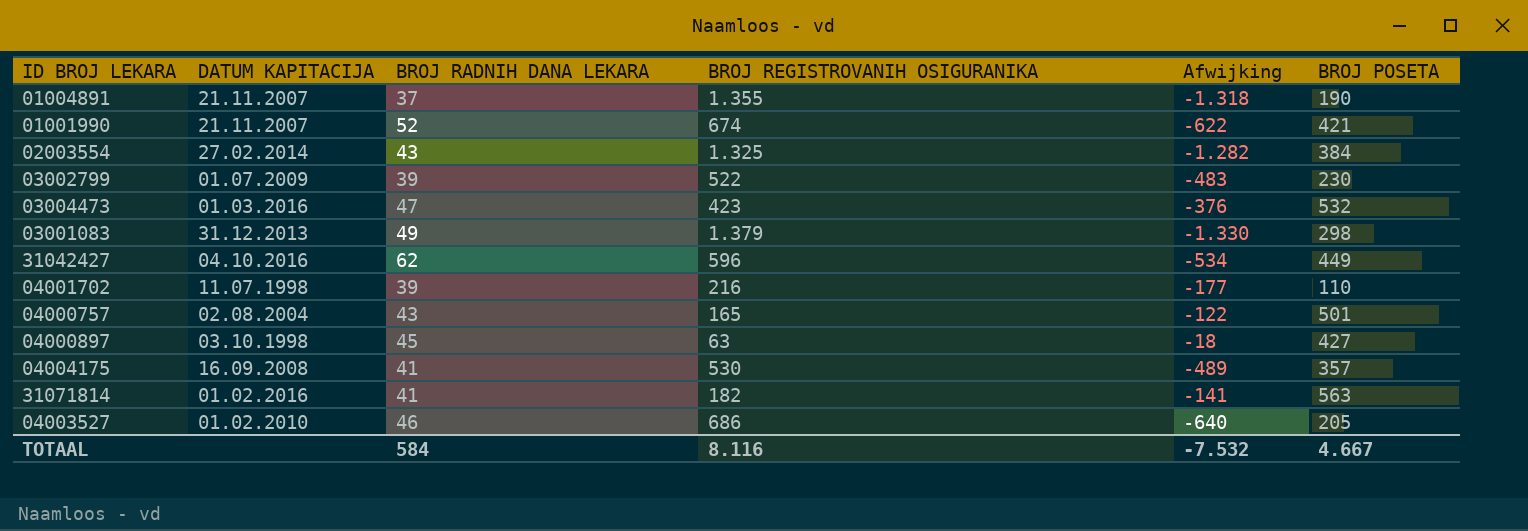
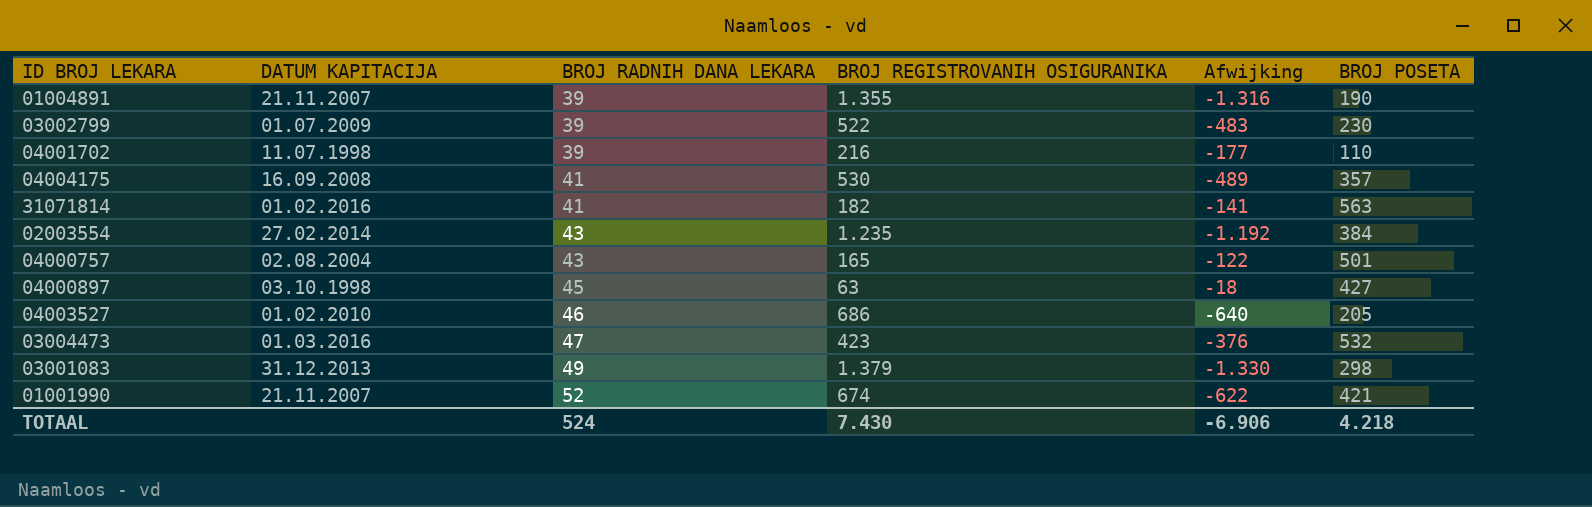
row order: none -> BROJ RADNIH DANA LEKARA ascending
row 31042427: 04.10.2016 | 62 | 596 | -534 | 449 -> none
01004891 | BROJ RADNIH DANA LEKARA: 37 -> 39
01004891 | Afwijking: -1.318 -> -1.316
02003554 | BROJ REGISTROVANIH OSIGURANIKA: 1.325 -> 1.235
02003554 | Afwijking: -1.282 -> -1.192
TOTAAL | BROJ RADNIH DANA LEKARA: 584 -> 524
TOTAAL | BROJ REGISTROVANIH OSIGURANIKA: 8.116 -> 7.430
TOTAAL | Afwijking: -7.532 -> -6.906
TOTAAL | BROJ POSETA: 4.667 -> 4.218

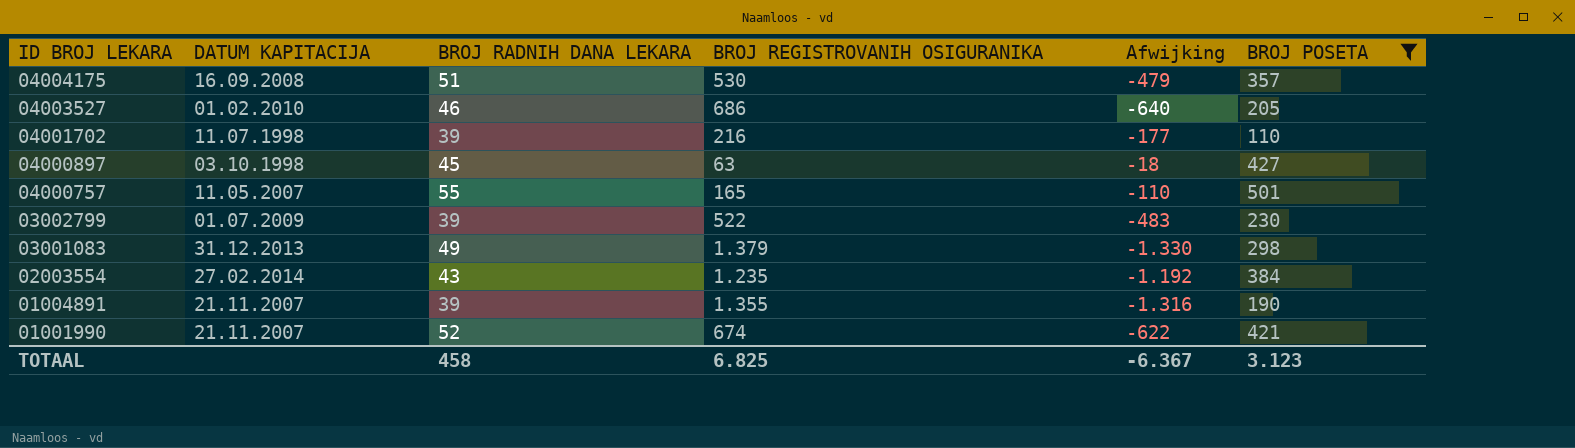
filter: none -> BROJ POSETA <= 501
row order: BROJ RADNIH DANA LEKARA ascending -> ID BROJ LEKARA descending
04004175 | BROJ RADNIH DANA LEKARA: 41 -> 51
04004175 | Afwijking: -489 -> -479
04000757 | DATUM KAPITACIJA: 02.08.2004 -> 11.05.2007
04000757 | BROJ RADNIH DANA LEKARA: 43 -> 55
04000757 | Afwijking: -122 -> -110
TOTAAL | BROJ RADNIH DANA LEKARA: 524 -> 458
TOTAAL | BROJ REGISTROVANIH OSIGURANIKA: 7.430 -> 6.825
TOTAAL | Afwijking: -6.906 -> -6.367
TOTAAL | BROJ POSETA: 4.218 -> 3.123

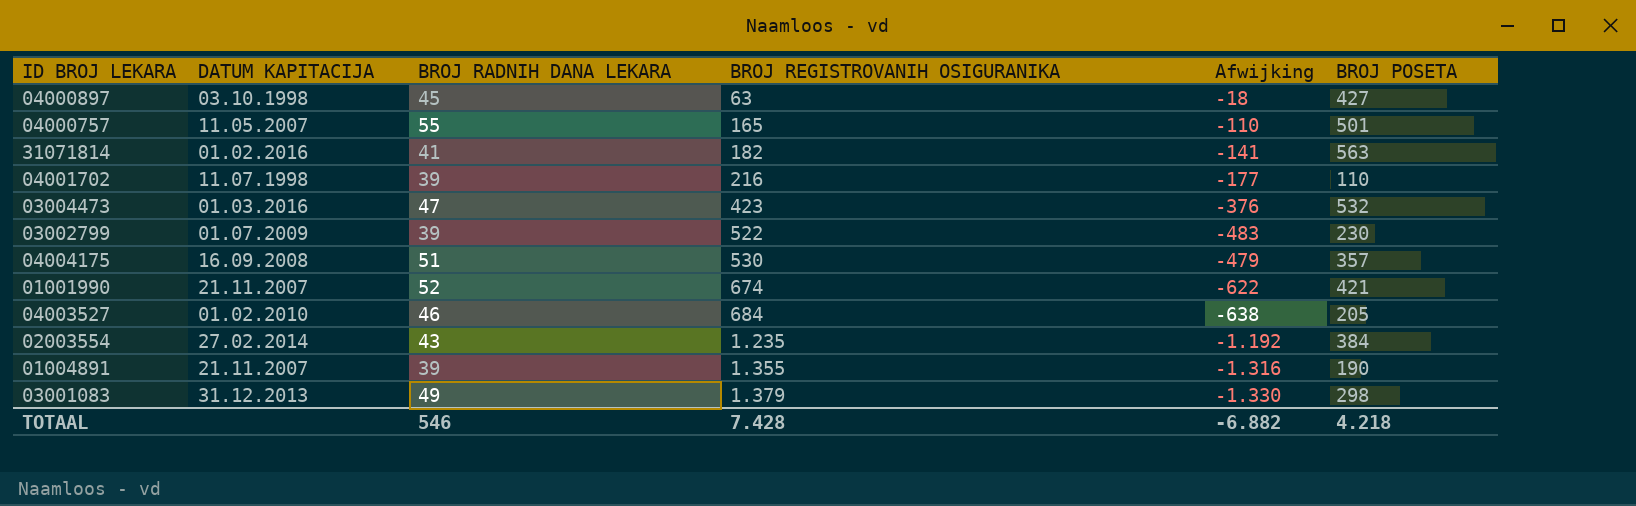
filter: BROJ POSETA <= 501 -> none
row order: ID BROJ LEKARA descending -> BROJ REGISTROVANIH OSIGURANIKA ascending
04003527 | BROJ REGISTROVANIH OSIGURANIKA: 686 -> 684
04003527 | Afwijking: -640 -> -638
TOTAAL | BROJ RADNIH DANA LEKARA: 458 -> 546
TOTAAL | BROJ REGISTROVANIH OSIGURANIKA: 6.825 -> 7.428
TOTAAL | Afwijking: -6.367 -> -6.882
TOTAAL | BROJ POSETA: 3.123 -> 4.218

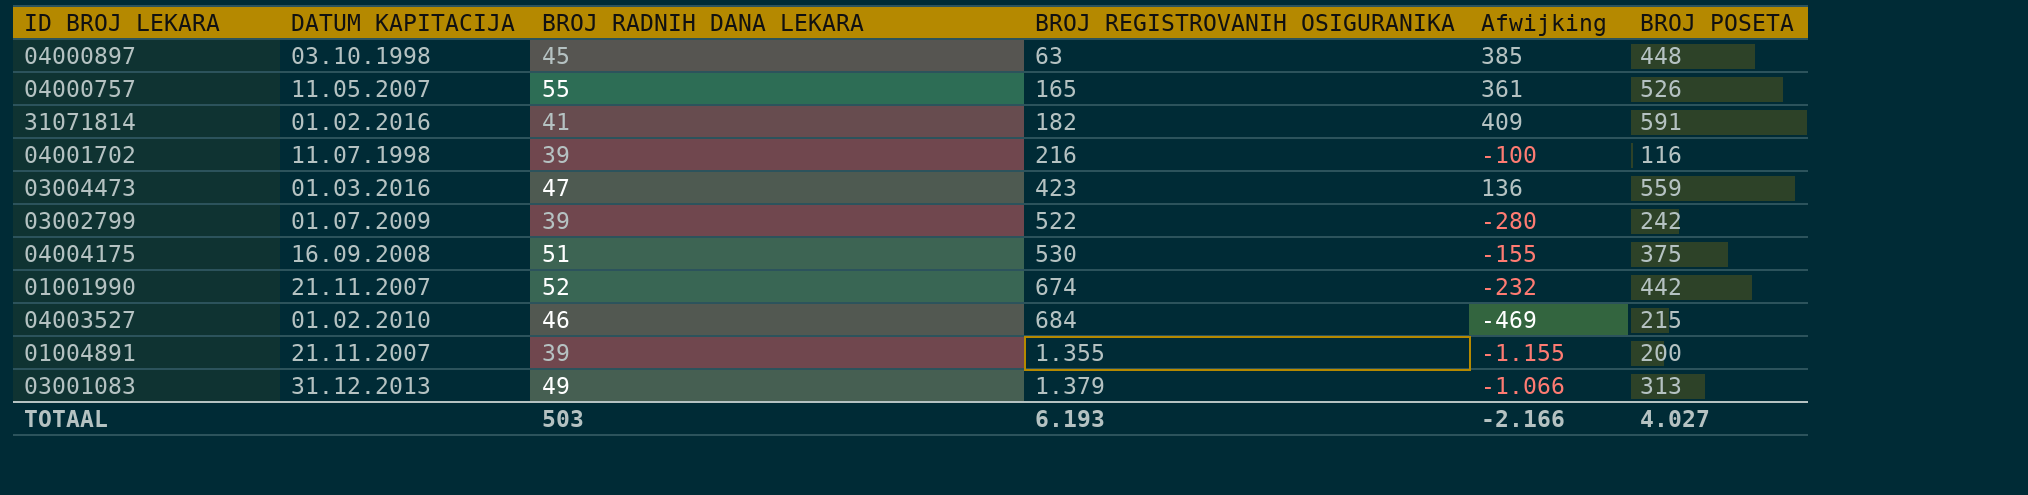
column Afwijking | formula: [BROJ RADNIH DANA LEKARA] - [BROJ REGISTROVANIH OSIGURANIKA] -> [BROJ POSETA] - [BROJ REGISTROVANIH OSIGURANIKA]
row 02003554: 27.02.2014 | 43 | 1.235 | -1.192 | 384 -> none
04000897 | BROJ POSETA: 427 -> 448
04000757 | BROJ POSETA: 501 -> 526
31071814 | BROJ POSETA: 563 -> 591
04001702 | BROJ POSETA: 110 -> 116
03004473 | BROJ POSETA: 532 -> 559
03002799 | BROJ POSETA: 230 -> 242
04004175 | BROJ POSETA: 357 -> 375
01001990 | BROJ POSETA: 421 -> 442
04003527 | BROJ POSETA: 205 -> 215
01004891 | BROJ POSETA: 190 -> 200
03001083 | BROJ POSETA: 298 -> 313
TOTAAL | BROJ RADNIH DANA LEKARA: 546 -> 503
TOTAAL | BROJ REGISTROVANIH OSIGURANIKA: 7.428 -> 6.193
TOTAAL | Afwijking: -6.882 -> -2.166
TOTAAL | BROJ POSETA: 4.218 -> 4.027

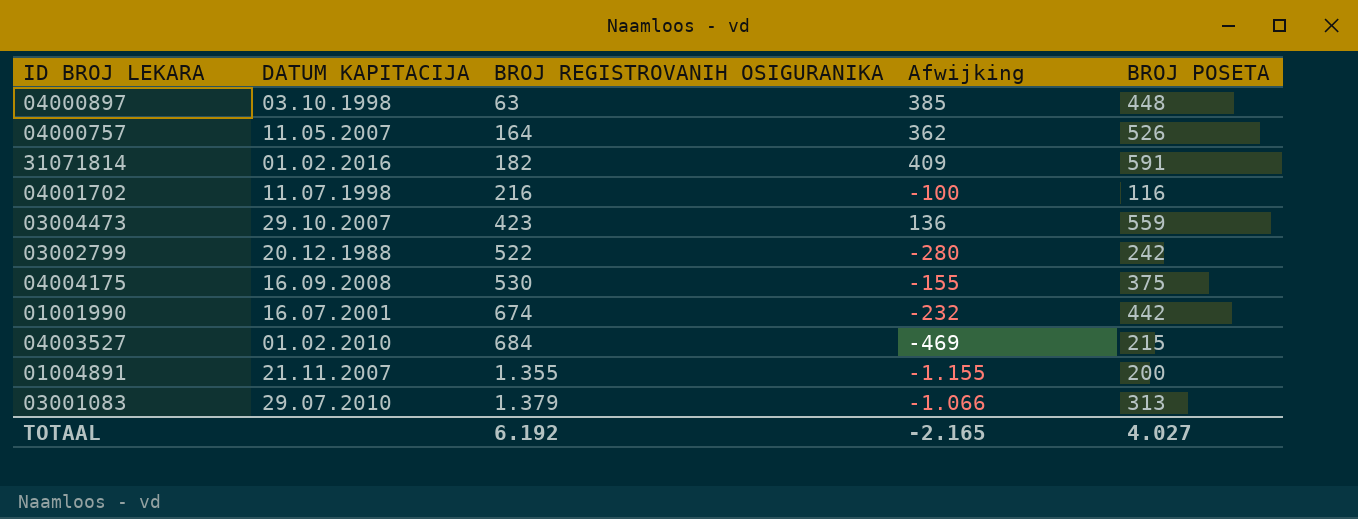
column BROJ RADNIH DANA LEKARA | position: 3 -> none
04000757 | BROJ REGISTROVANIH OSIGURANIKA: 165 -> 164
04000757 | Afwijking: 361 -> 362
03004473 | DATUM KAPITACIJA: 01.03.2016 -> 29.10.2007
03002799 | DATUM KAPITACIJA: 01.07.2009 -> 20.12.1988
01001990 | DATUM KAPITACIJA: 21.11.2007 -> 16.07.2001
03001083 | DATUM KAPITACIJA: 31.12.2013 -> 29.07.2010
TOTAAL | BROJ REGISTROVANIH OSIGURANIKA: 6.193 -> 6.192
TOTAAL | Afwijking: -2.166 -> -2.165

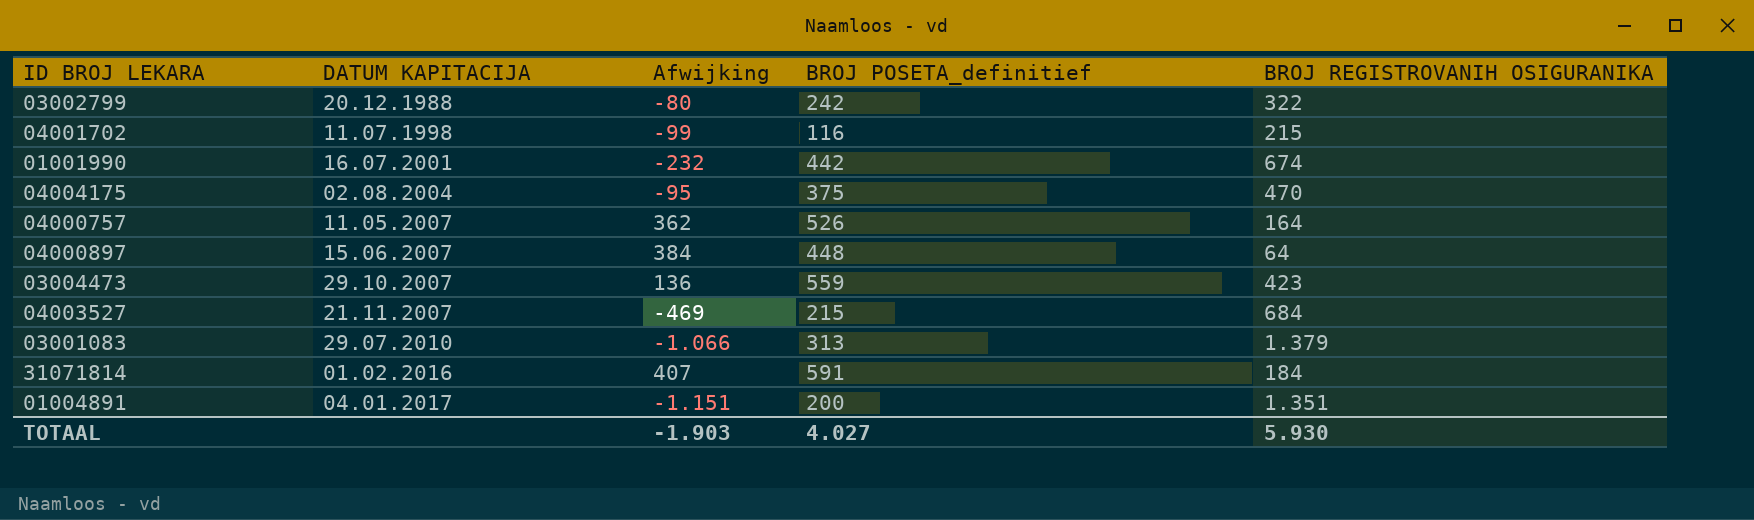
row order: BROJ REGISTROVANIH OSIGURANIKA ascending -> DATUM KAPITACIJA ascending
column name: BROJ POSETA -> BROJ POSETA_definitief
column BROJ REGISTROVANIH OSIGURANIKA | position: 3 -> 5
03002799 | Afwijking: -280 -> -80
03002799 | BROJ REGISTROVANIH OSIGURANIKA: 522 -> 322
04001702 | Afwijking: -100 -> -99
04001702 | BROJ REGISTROVANIH OSIGURANIKA: 216 -> 215
04004175 | DATUM KAPITACIJA: 16.09.2008 -> 02.08.2004
04004175 | Afwijking: -155 -> -95
04004175 | BROJ REGISTROVANIH OSIGURANIKA: 530 -> 470
04000897 | DATUM KAPITACIJA: 03.10.1998 -> 15.06.2007
04000897 | Afwijking: 385 -> 384
04000897 | BROJ REGISTROVANIH OSIGURANIKA: 63 -> 64
04003527 | DATUM KAPITACIJA: 01.02.2010 -> 21.11.2007
31071814 | Afwijking: 409 -> 407
31071814 | BROJ REGISTROVANIH OSIGURANIKA: 182 -> 184
01004891 | DATUM KAPITACIJA: 21.11.2007 -> 04.01.2017
01004891 | Afwijking: -1.155 -> -1.151
01004891 | BROJ REGISTROVANIH OSIGURANIKA: 1.355 -> 1.351
TOTAAL | Afwijking: -2.165 -> -1.903
TOTAAL | BROJ REGISTROVANIH OSIGURANIKA: 6.192 -> 5.930

